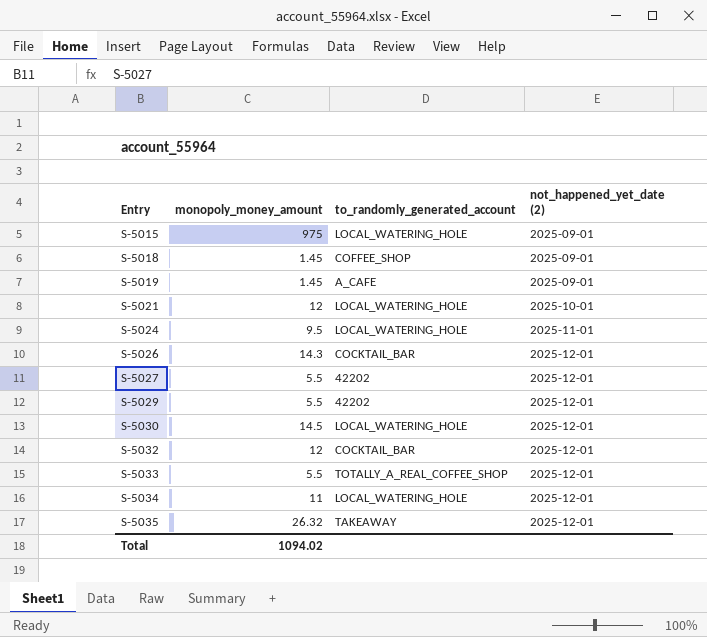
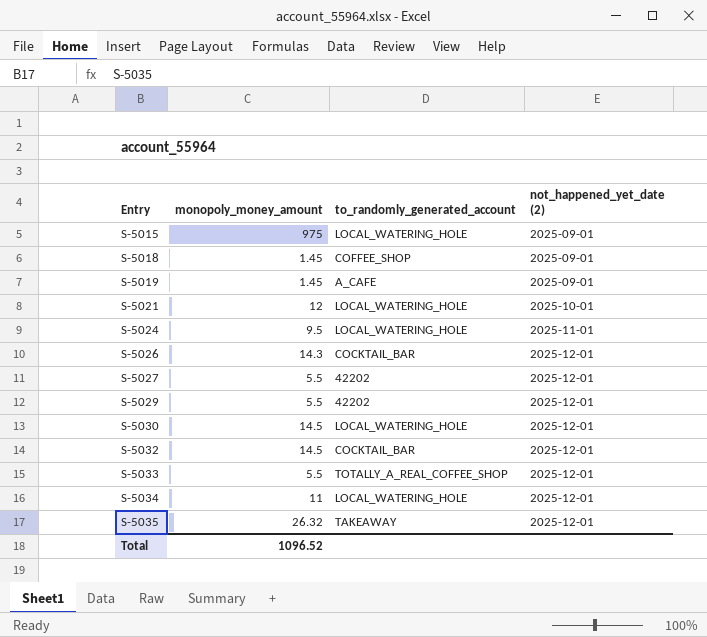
S-5032 | monopoly_money_amount: 12 -> 14.5
Total | monopoly_money_amount: 1094.02 -> 1096.52

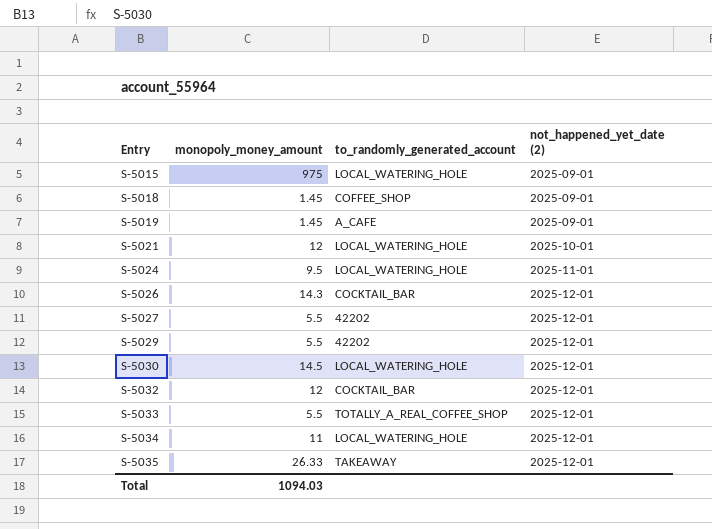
S-5032 | monopoly_money_amount: 14.5 -> 12
S-5035 | monopoly_money_amount: 26.32 -> 26.33
Total | monopoly_money_amount: 1096.52 -> 1094.03

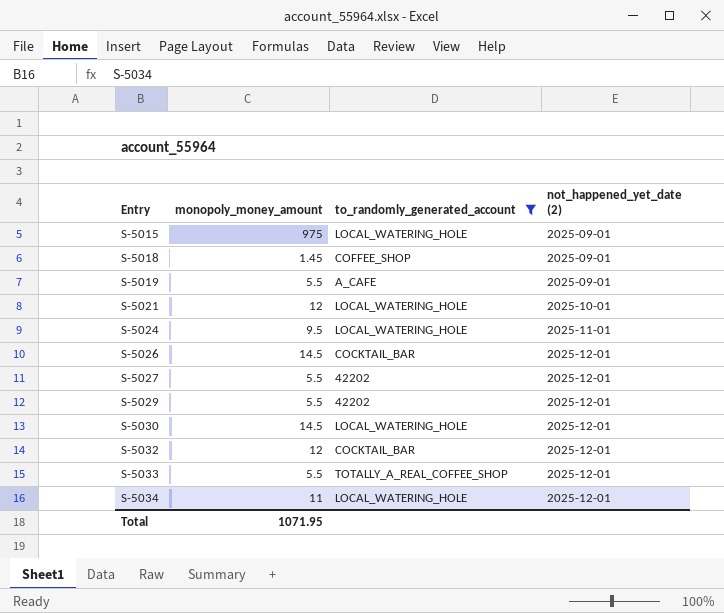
filter: none -> to_randomly_generated_account != TAKEAWAY
S-5019 | monopoly_money_amount: 1.45 -> 5.5
S-5026 | monopoly_money_amount: 14.3 -> 14.5
Total | monopoly_money_amount: 1094.03 -> 1071.95

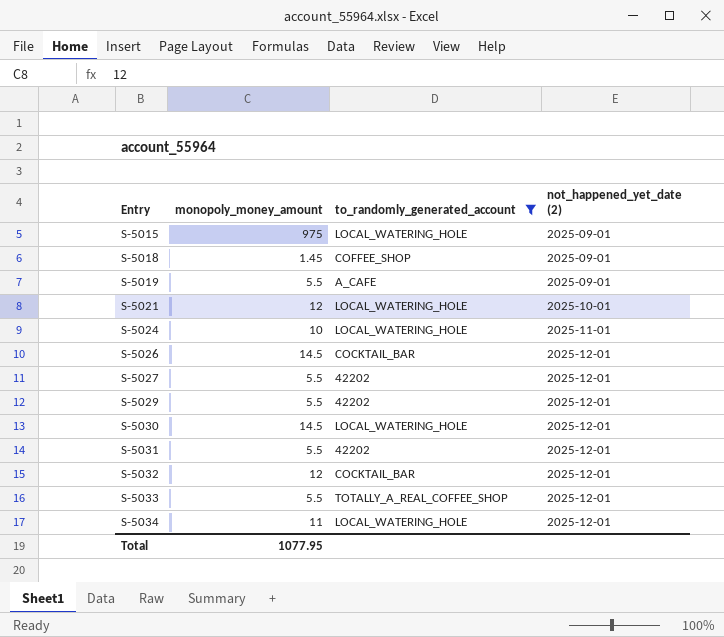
S-5024 | monopoly_money_amount: 9.5 -> 10
row S-5031: none -> 5.5 | 42202 | 2025-12-01
Total | monopoly_money_amount: 1071.95 -> 1077.95

